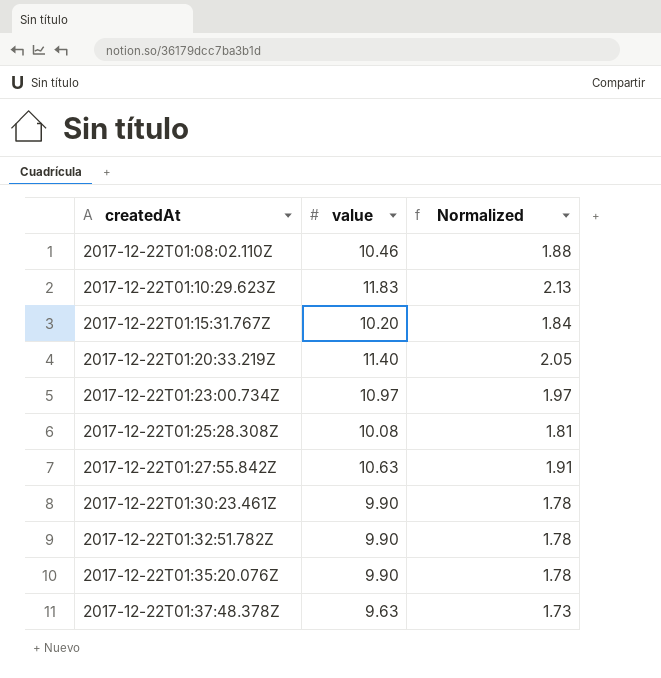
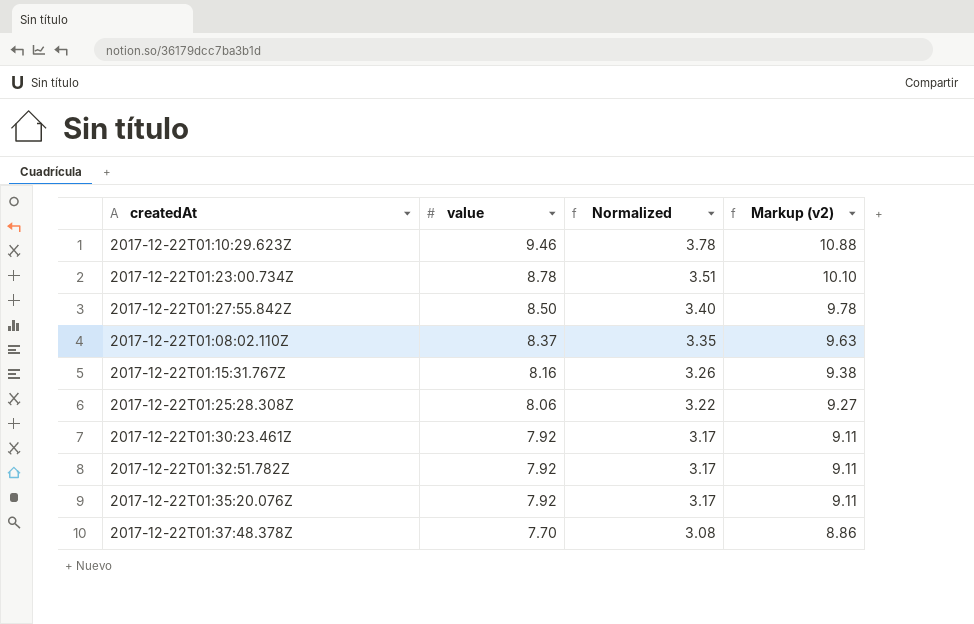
row order: createdAt ascending -> value descending
column Normalized | formula: [value] * 0.18 -> [value] * 0.4
column Markup (v2) | formula: none -> [value] * 1.15
row 2017-12-22T01:20:33.219Z: 11.40 | 2.05 -> none
2017-12-22T01:10:29.623Z | value: 11.83 -> 9.46
2017-12-22T01:23:00.734Z | value: 10.97 -> 8.78
2017-12-22T01:27:55.842Z | value: 10.63 -> 8.50
2017-12-22T01:08:02.110Z | value: 10.46 -> 8.37
2017-12-22T01:15:31.767Z | value: 10.20 -> 8.16
2017-12-22T01:25:28.308Z | value: 10.08 -> 8.06
2017-12-22T01:30:23.461Z | value: 9.90 -> 7.92
2017-12-22T01:32:51.782Z | value: 9.90 -> 7.92
2017-12-22T01:35:20.076Z | value: 9.90 -> 7.92
2017-12-22T01:37:48.378Z | value: 9.63 -> 7.70

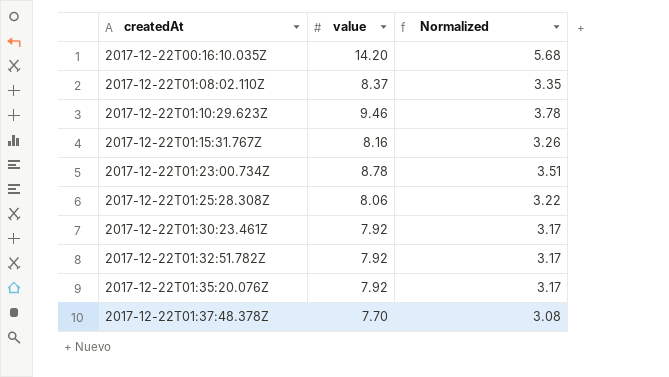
row order: value descending -> createdAt ascending
column Markup (v2) | formula: [value] * 1.15 -> none
row 2017-12-22T01:27:55.842Z: 8.50 | 3.40 | 9.78 -> none
row 2017-12-22T00:16:10.035Z: none -> 14.20 | 5.68

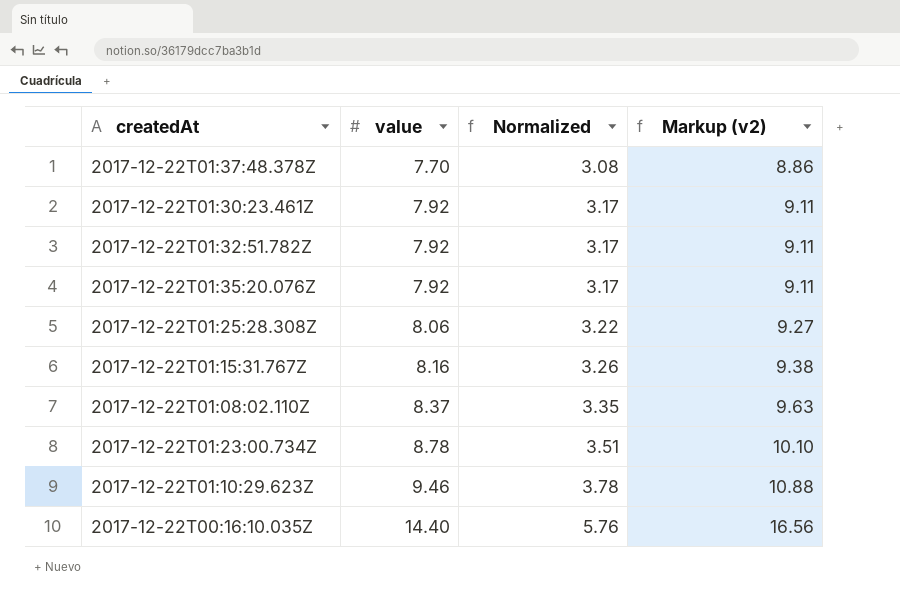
row order: createdAt ascending -> value ascending
column Markup (v2) | formula: none -> [value] * 1.15
2017-12-22T00:16:10.035Z | value: 14.20 -> 14.40
2017-12-22T00:16:10.035Z | Normalized: 5.68 -> 5.76

